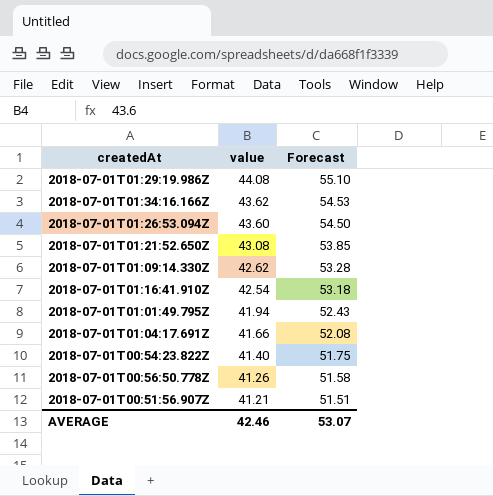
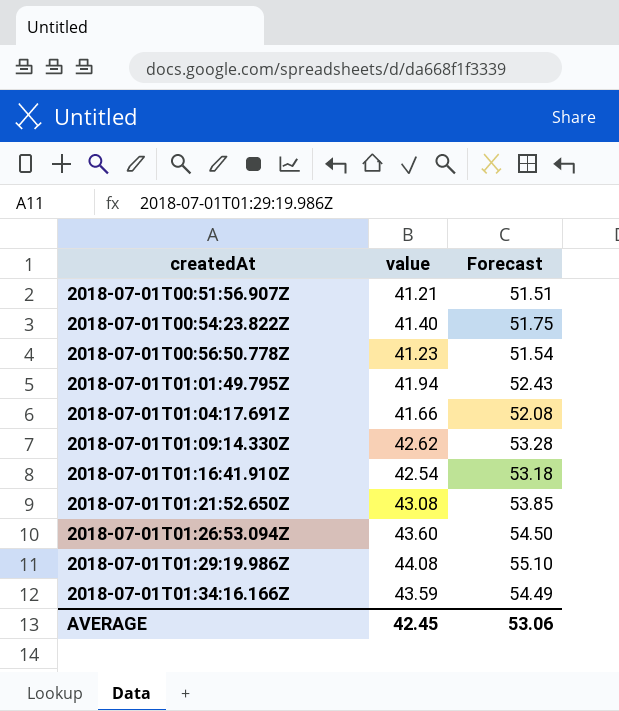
row order: value descending -> createdAt ascending
2018-07-01T00:56:50.778Z | value: 41.26 -> 41.23
2018-07-01T00:56:50.778Z | Forecast: 51.58 -> 51.54
2018-07-01T01:34:16.166Z | value: 43.62 -> 43.59
2018-07-01T01:34:16.166Z | Forecast: 54.53 -> 54.49
AVERAGE | value: 42.46 -> 42.45
AVERAGE | Forecast: 53.07 -> 53.06

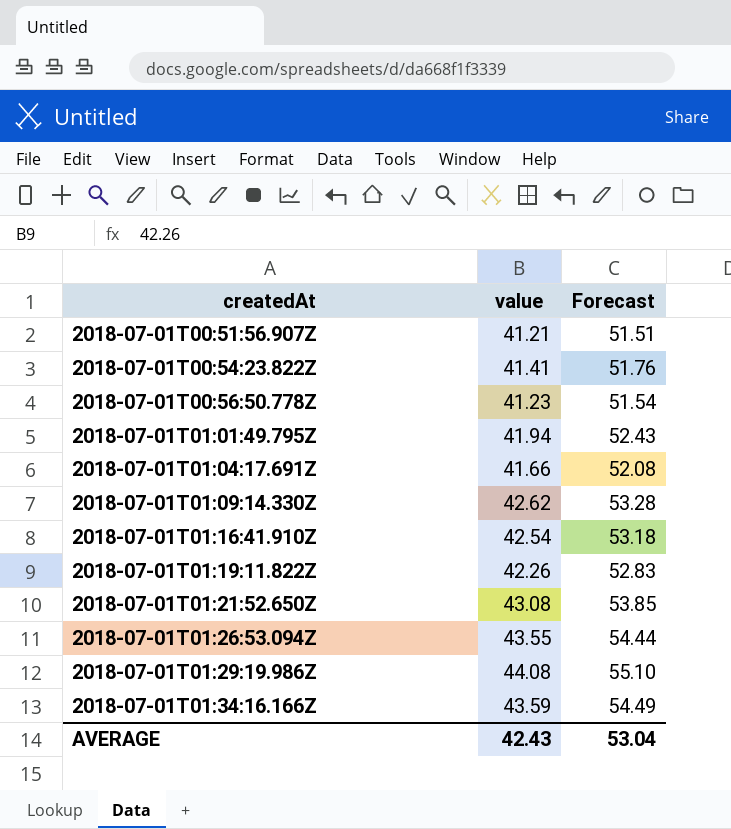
2018-07-01T00:54:23.822Z | value: 41.40 -> 41.41
2018-07-01T00:54:23.822Z | Forecast: 51.75 -> 51.76
row 2018-07-01T01:19:11.822Z: none -> 42.26 | 52.83
2018-07-01T01:26:53.094Z | value: 43.60 -> 43.55
2018-07-01T01:26:53.094Z | Forecast: 54.50 -> 54.44
AVERAGE | value: 42.45 -> 42.43
AVERAGE | Forecast: 53.06 -> 53.04

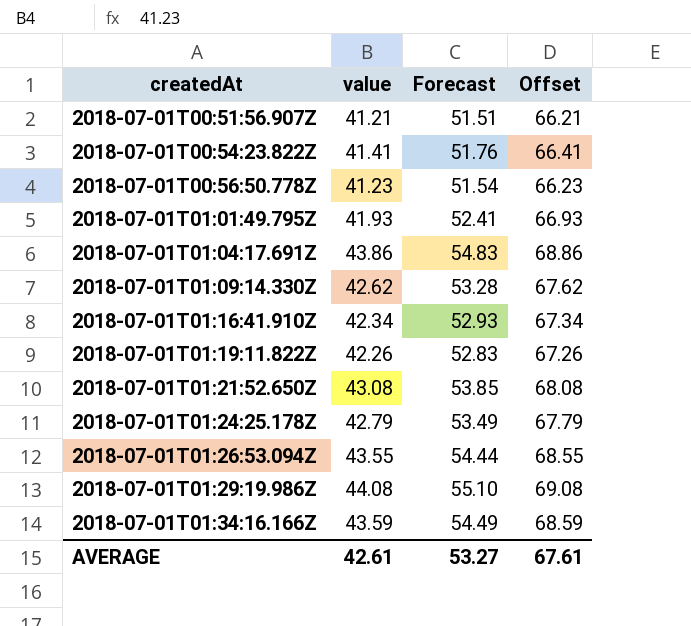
column Offset | formula: none -> [value] + 25
2018-07-01T01:01:49.795Z | value: 41.94 -> 41.93
2018-07-01T01:01:49.795Z | Forecast: 52.43 -> 52.41
2018-07-01T01:04:17.691Z | value: 41.66 -> 43.86
2018-07-01T01:04:17.691Z | Forecast: 52.08 -> 54.83
2018-07-01T01:16:41.910Z | value: 42.54 -> 42.34
2018-07-01T01:16:41.910Z | Forecast: 53.18 -> 52.93
row 2018-07-01T01:24:25.178Z: none -> 42.79 | 53.49 | 67.79
AVERAGE | value: 42.43 -> 42.61
AVERAGE | Forecast: 53.04 -> 53.27

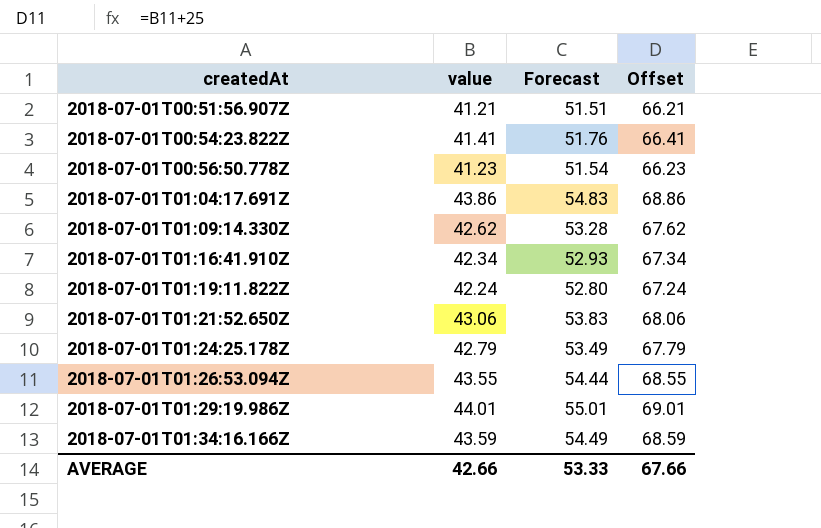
row 2018-07-01T01:01:49.795Z: 41.93 | 52.41 | 66.93 -> none
2018-07-01T01:19:11.822Z | value: 42.26 -> 42.24
2018-07-01T01:19:11.822Z | Forecast: 52.83 -> 52.80
2018-07-01T01:19:11.822Z | Offset: 67.26 -> 67.24
2018-07-01T01:21:52.650Z | value: 43.08 -> 43.06
2018-07-01T01:21:52.650Z | Forecast: 53.85 -> 53.83
2018-07-01T01:21:52.650Z | Offset: 68.08 -> 68.06
2018-07-01T01:29:19.986Z | value: 44.08 -> 44.01
2018-07-01T01:29:19.986Z | Forecast: 55.10 -> 55.01
2018-07-01T01:29:19.986Z | Offset: 69.08 -> 69.01
AVERAGE | value: 42.61 -> 42.66
AVERAGE | Forecast: 53.27 -> 53.33
AVERAGE | Offset: 67.61 -> 67.66

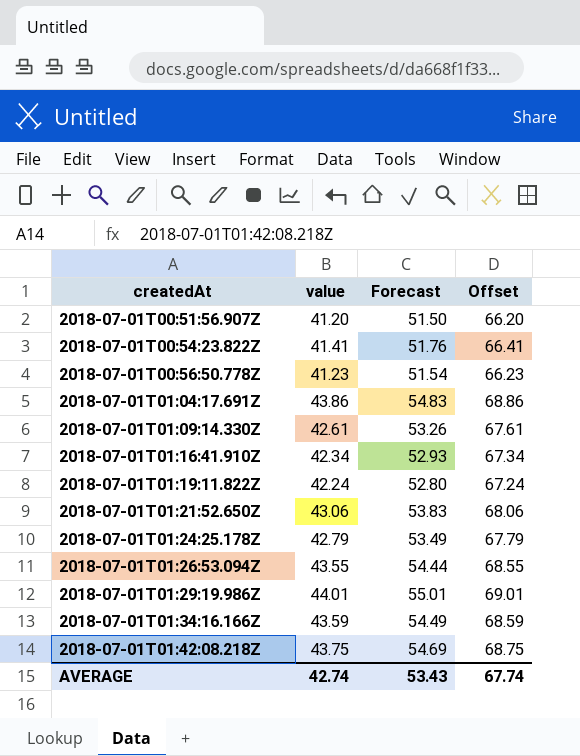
2018-07-01T00:51:56.907Z | value: 41.21 -> 41.20
2018-07-01T00:51:56.907Z | Forecast: 51.51 -> 51.50
2018-07-01T00:51:56.907Z | Offset: 66.21 -> 66.20
2018-07-01T01:09:14.330Z | value: 42.62 -> 42.61
2018-07-01T01:09:14.330Z | Forecast: 53.28 -> 53.26
2018-07-01T01:09:14.330Z | Offset: 67.62 -> 67.61
row 2018-07-01T01:42:08.218Z: none -> 43.75 | 54.69 | 68.75
AVERAGE | value: 42.66 -> 42.74
AVERAGE | Forecast: 53.33 -> 53.43
AVERAGE | Offset: 67.66 -> 67.74

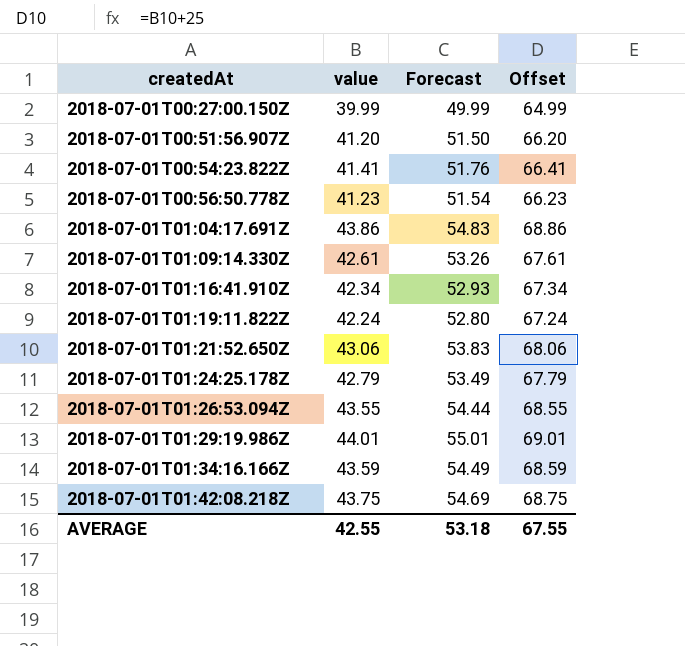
row 2018-07-01T00:27:00.150Z: none -> 39.99 | 49.99 | 64.99
AVERAGE | value: 42.74 -> 42.55
AVERAGE | Forecast: 53.43 -> 53.18
AVERAGE | Offset: 67.74 -> 67.55

